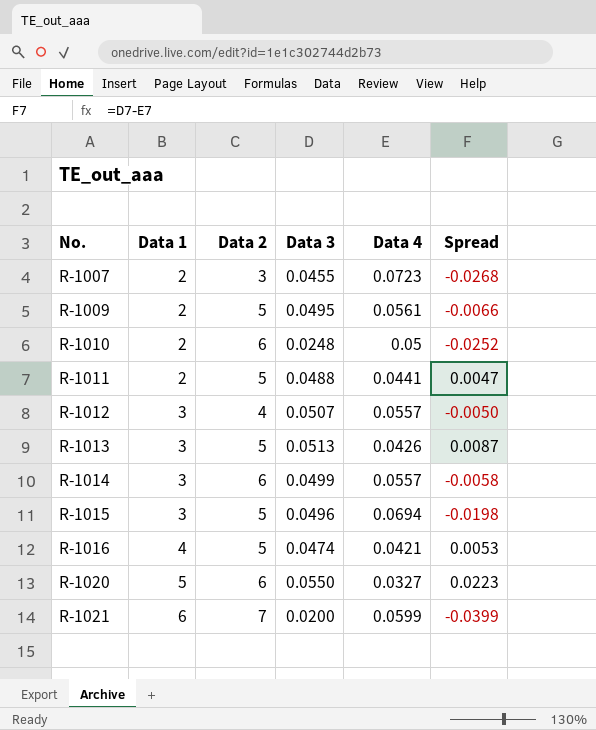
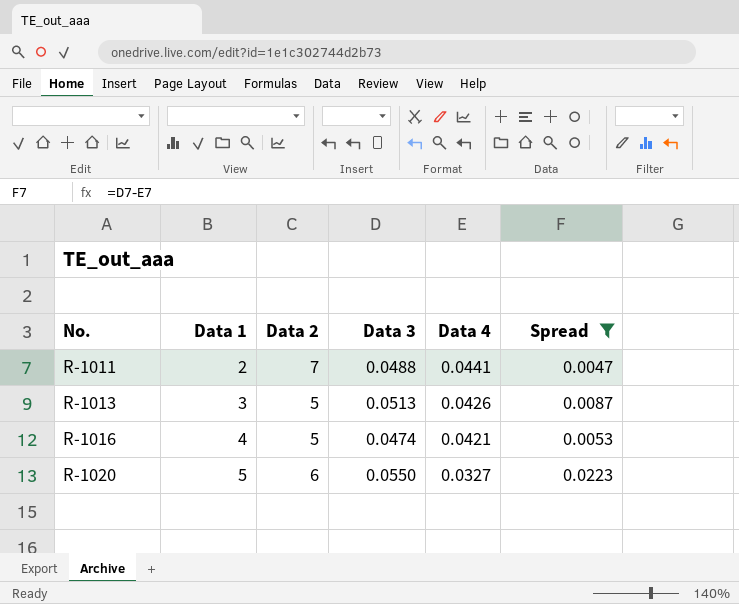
filter: none -> Spread >= 0.0047
R-1011 | Data 2: 5 -> 7

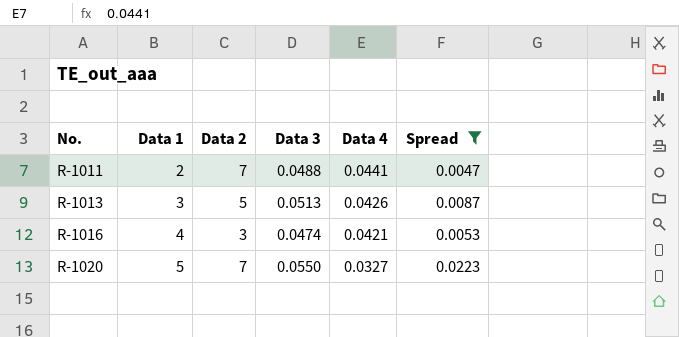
R-1016 | Data 2: 5 -> 3
R-1020 | Data 2: 6 -> 7

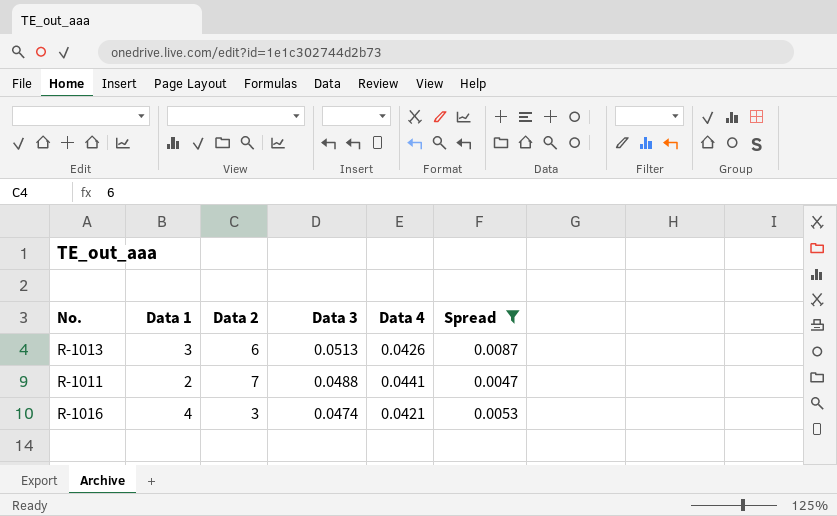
row order: No. ascending -> Data 3 descending
row R-1020: 5 | 7 | 0.0550 | 0.0327 | 0.0223 -> none
R-1013 | Data 2: 5 -> 6

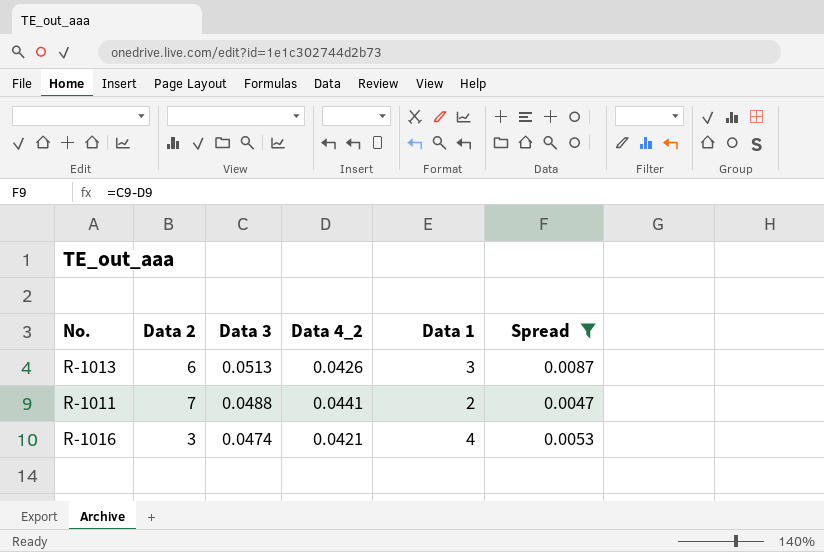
column name: Data 4 -> Data 4_2
column Data 1 | position: 2 -> 5

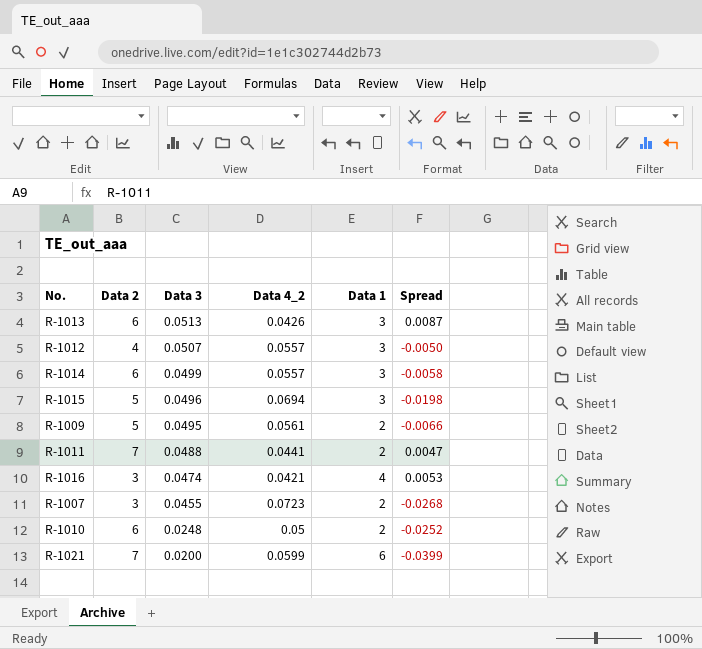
filter: Spread >= 0.0047 -> none

